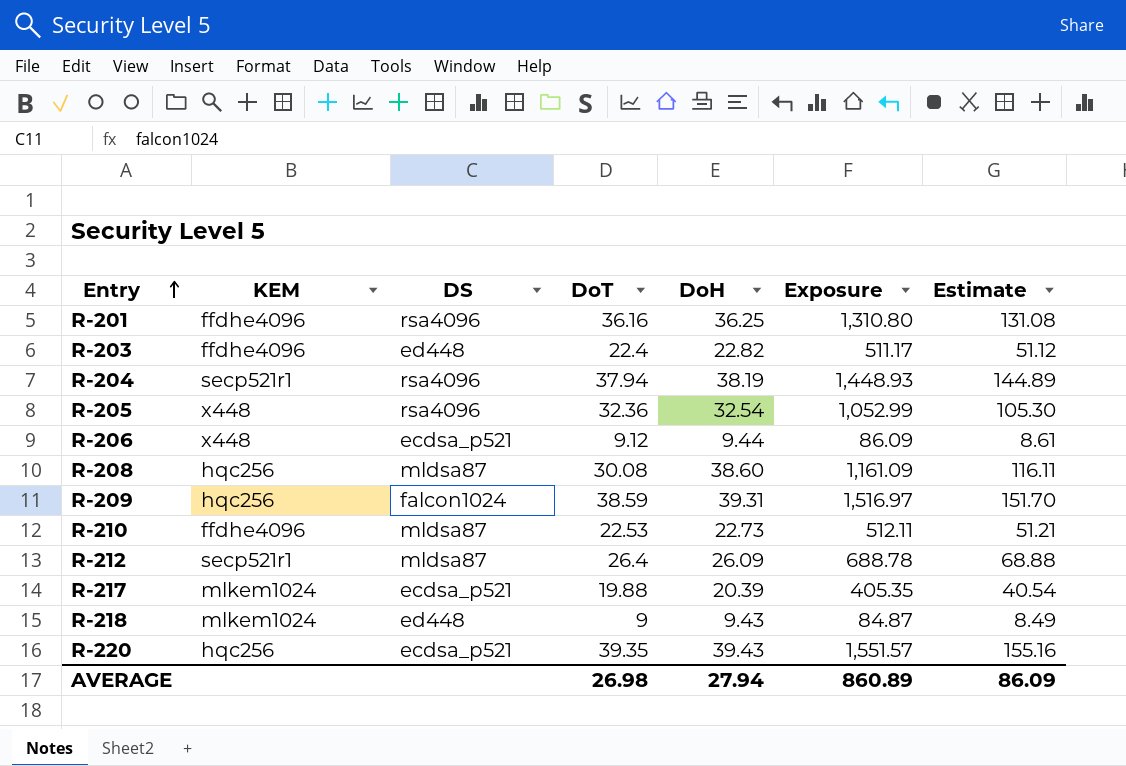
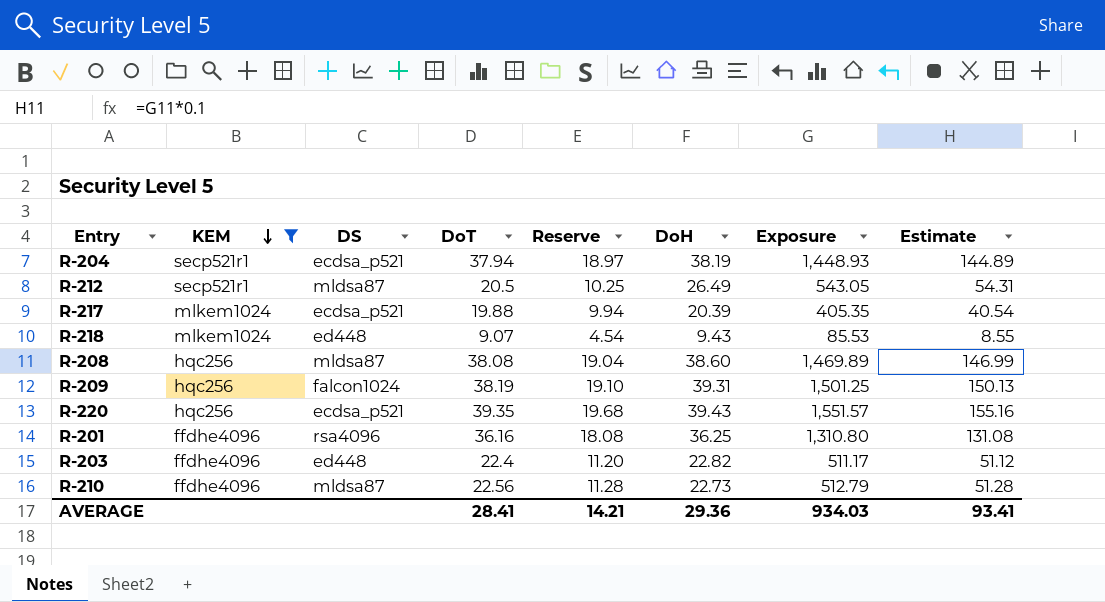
filter: none -> KEM != x448
row order: Entry ascending -> KEM descending
column Reserve | formula: none -> [DoT] * 0.5
R-204 | DS: rsa4096 -> ecdsa_p521
R-212 | DoT: 26.4 -> 20.5
R-212 | DoH: 26.09 -> 26.49
R-212 | Exposure: 688.78 -> 543.05
R-212 | Estimate: 68.88 -> 54.31
R-218 | DoT: 9 -> 9.07
R-218 | Exposure: 84.87 -> 85.53
R-218 | Estimate: 8.49 -> 8.55
R-208 | DoT: 30.08 -> 38.08
R-208 | Exposure: 1,161.09 -> 1,469.89
R-208 | Estimate: 116.11 -> 146.99
R-209 | DoT: 38.59 -> 38.19
R-209 | Exposure: 1,516.97 -> 1,501.25
R-209 | Estimate: 151.70 -> 150.13
R-210 | DoT: 22.53 -> 22.56
R-210 | Exposure: 512.11 -> 512.79
R-210 | Estimate: 51.21 -> 51.28
AVERAGE | DoT: 26.98 -> 28.41
AVERAGE | DoH: 27.94 -> 29.36
AVERAGE | Exposure: 860.89 -> 934.03
AVERAGE | Estimate: 86.09 -> 93.41

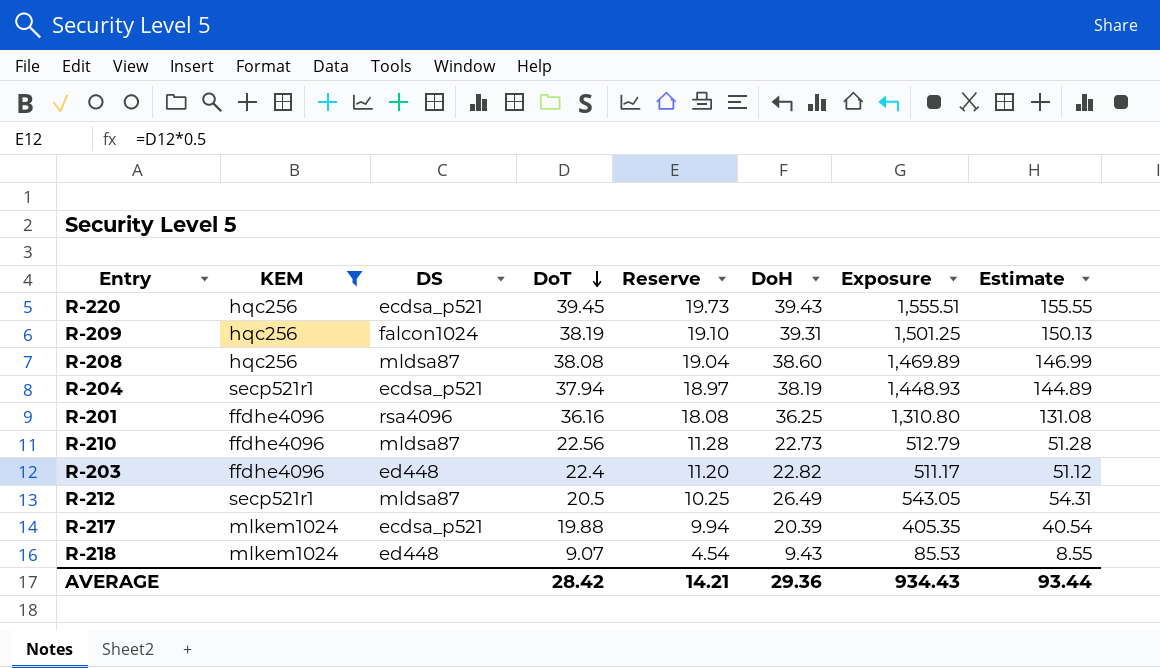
row order: KEM descending -> DoT descending
R-220 | DoT: 39.35 -> 39.45
R-220 | Reserve: 19.68 -> 19.73
R-220 | Exposure: 1,551.57 -> 1,555.51
R-220 | Estimate: 155.16 -> 155.55
AVERAGE | DoT: 28.41 -> 28.42
AVERAGE | Exposure: 934.03 -> 934.43
AVERAGE | Estimate: 93.41 -> 93.44

